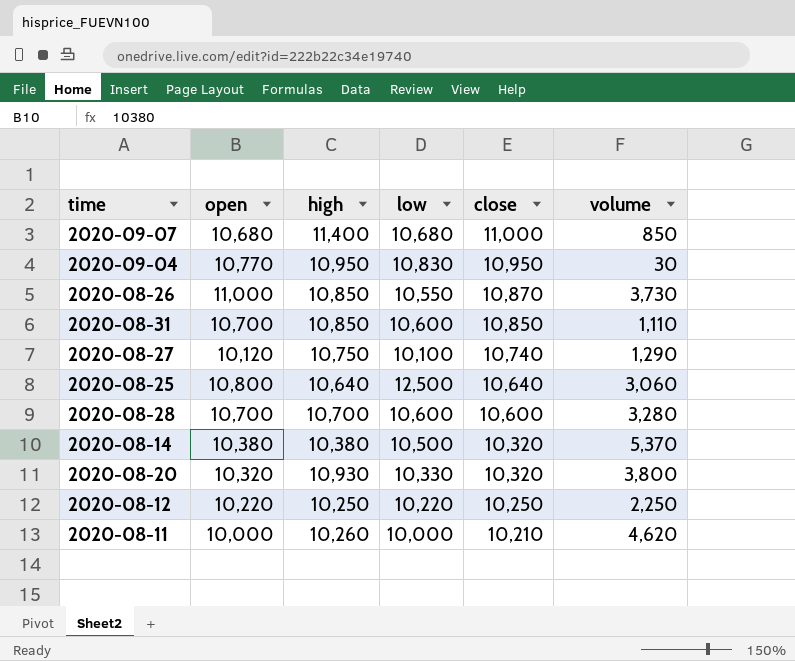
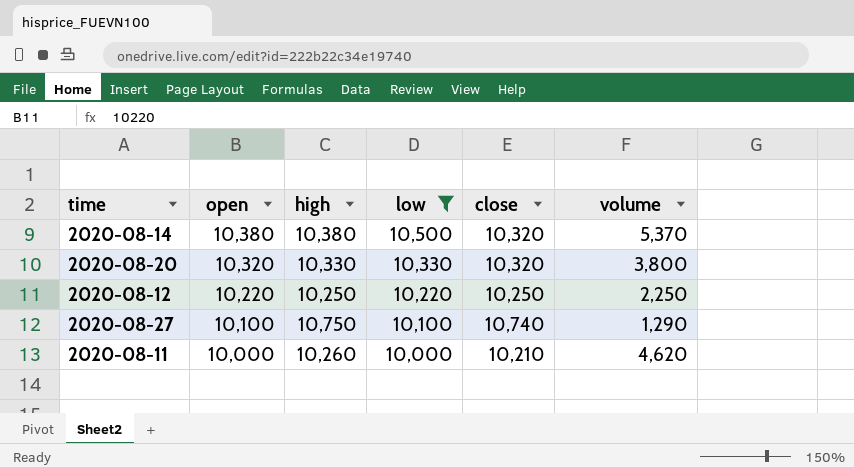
filter: none -> low <= 10,500
row order: close descending -> open descending
2020-08-20 | high: 10,930 -> 10,330
2020-08-27 | open: 10,120 -> 10,100

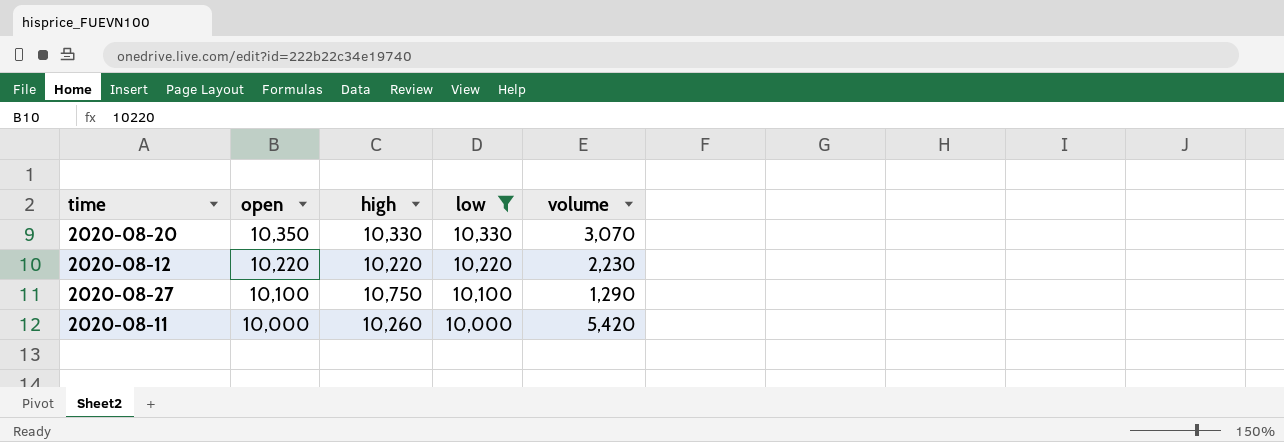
column close | position: 5 -> none
row 2020-08-14: 10,380 | 10,380 | 10,500 | 10,320 | 5,370 -> none
2020-08-20 | open: 10,320 -> 10,350
2020-08-20 | volume: 3,800 -> 3,070
2020-08-12 | high: 10,250 -> 10,220
2020-08-12 | volume: 2,250 -> 2,230
2020-08-11 | volume: 4,620 -> 5,420

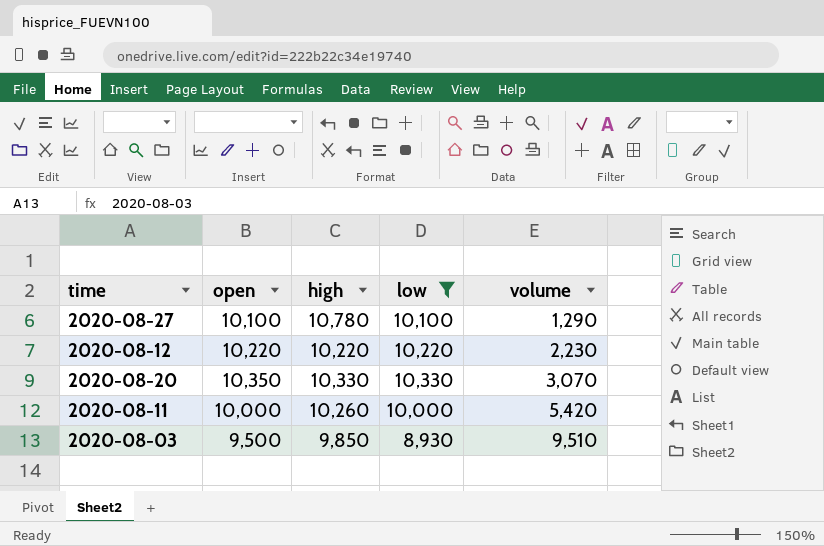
row order: open descending -> volume ascending
2020-08-27 | high: 10,750 -> 10,780
row 2020-08-03: none -> 9,500 | 9,850 | 8,930 | 9,510

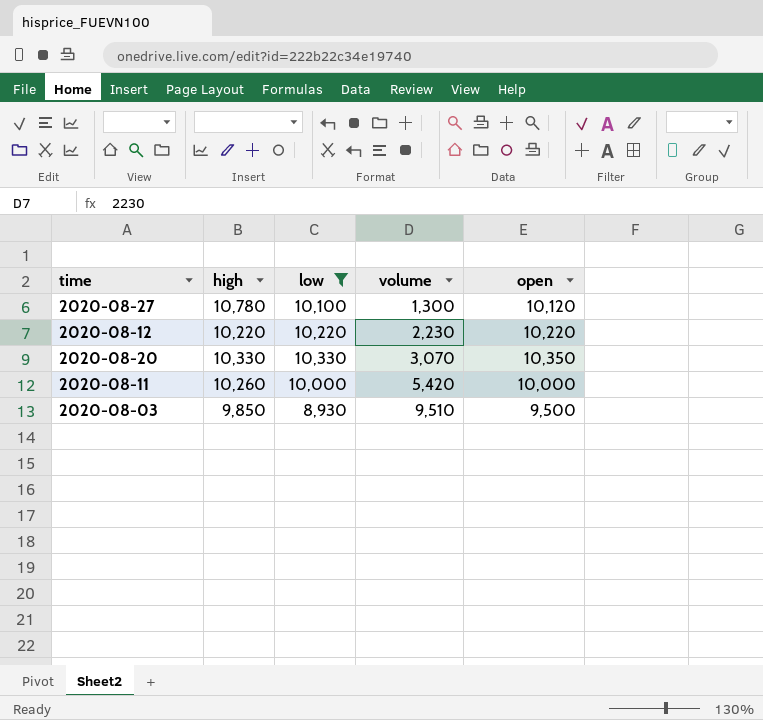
column open | position: 2 -> 5
2020-08-27 | volume: 1,290 -> 1,300
2020-08-27 | open: 10,100 -> 10,120

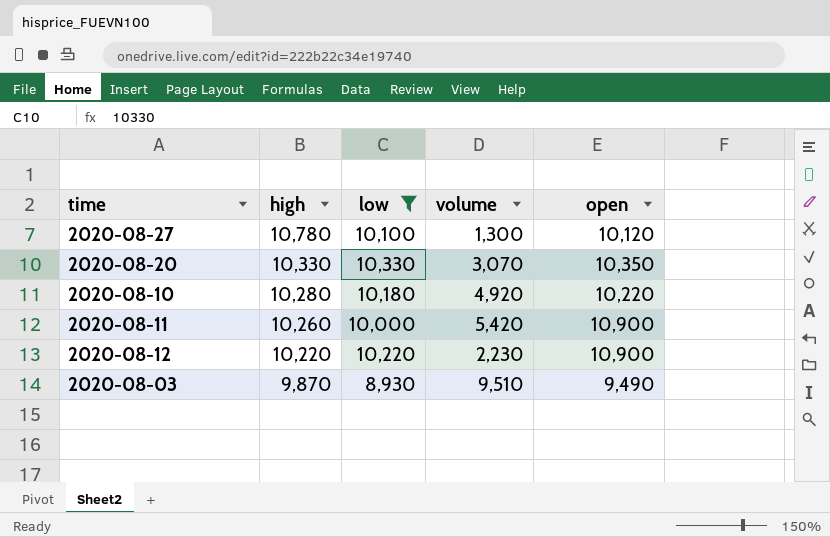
row order: volume ascending -> high descending
row 2020-08-10: none -> 10,280 | 10,180 | 4,920 | 10,220
2020-08-11 | open: 10,000 -> 10,900
2020-08-12 | open: 10,220 -> 10,900
2020-08-03 | high: 9,850 -> 9,870
2020-08-03 | open: 9,500 -> 9,490

